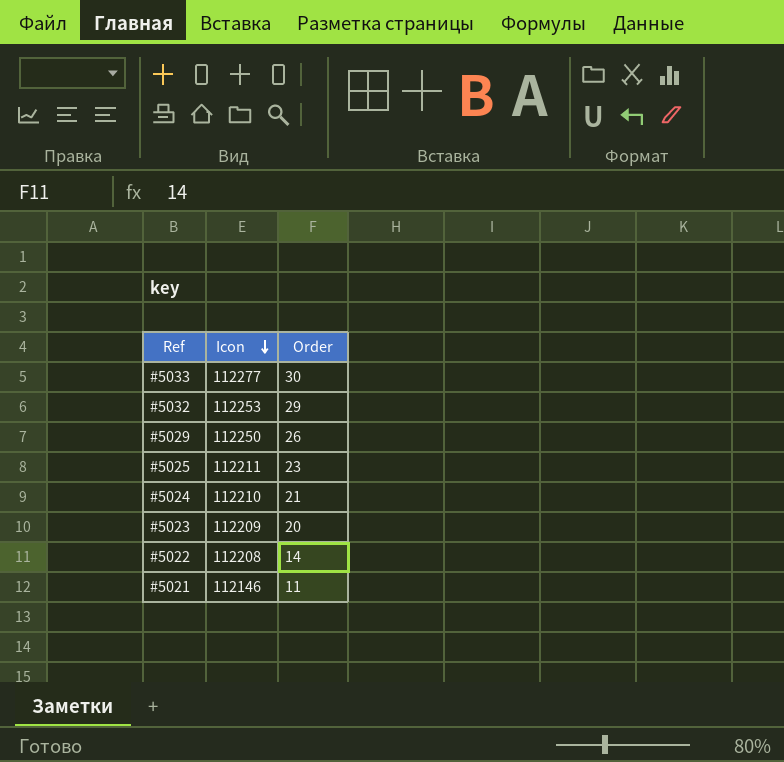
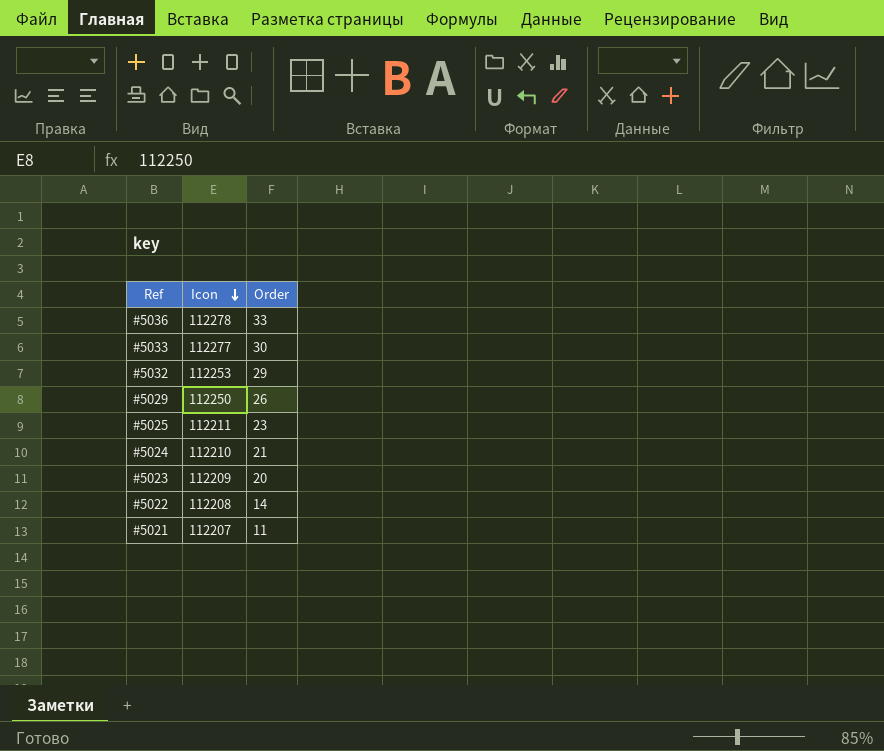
row #5036: none -> 112278 | 33
#5021 | Icon: 112146 -> 112207

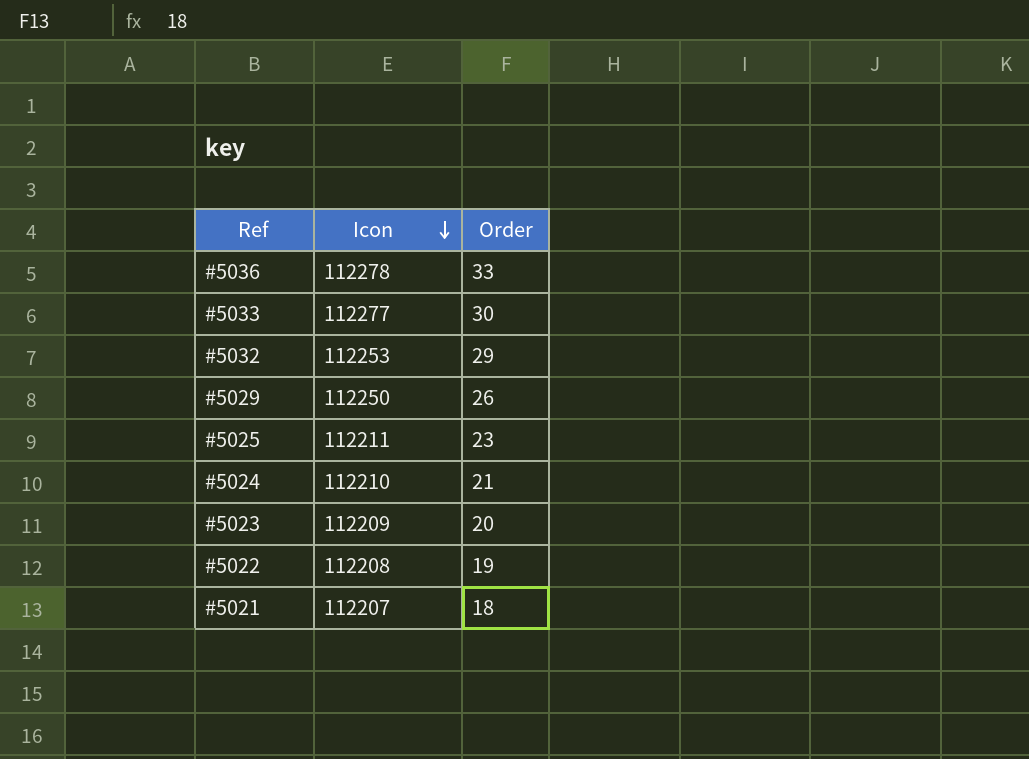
#5022 | Order: 14 -> 19
#5021 | Order: 11 -> 18

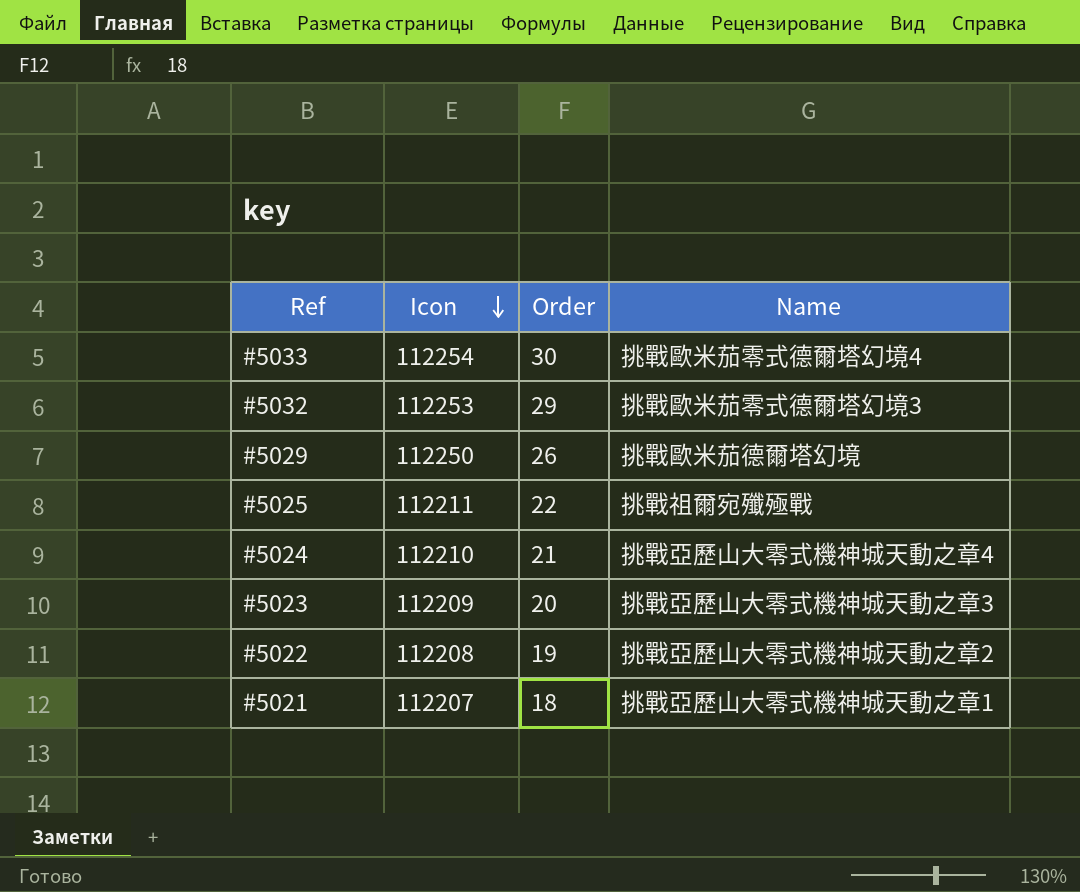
column Name | position: none -> 4
row #5036: 112278 | 33 -> none
#5033 | Icon: 112277 -> 112254
#5025 | Order: 23 -> 22

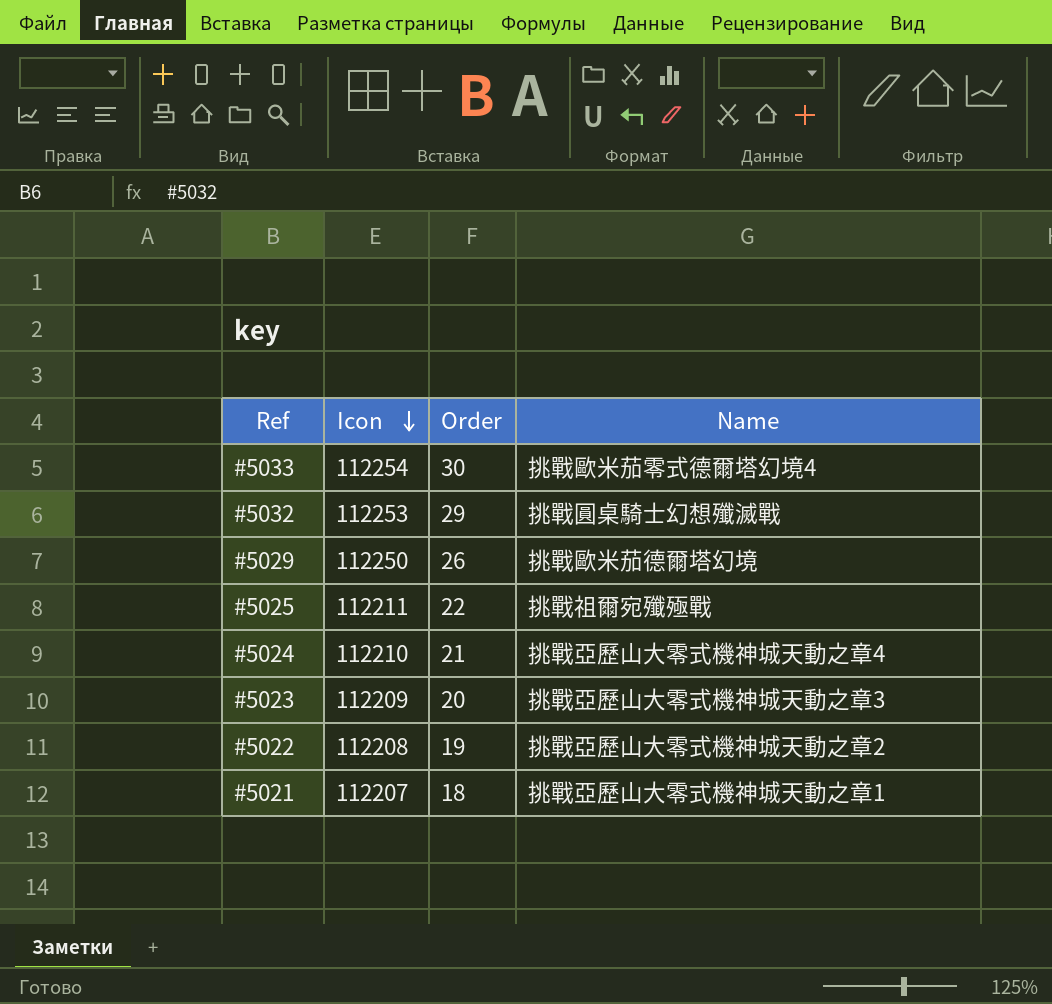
#5032 | Name: 挑戰歐米茄零式德爾塔幻境3 -> 挑戰圓桌騎士幻想殲滅戰

